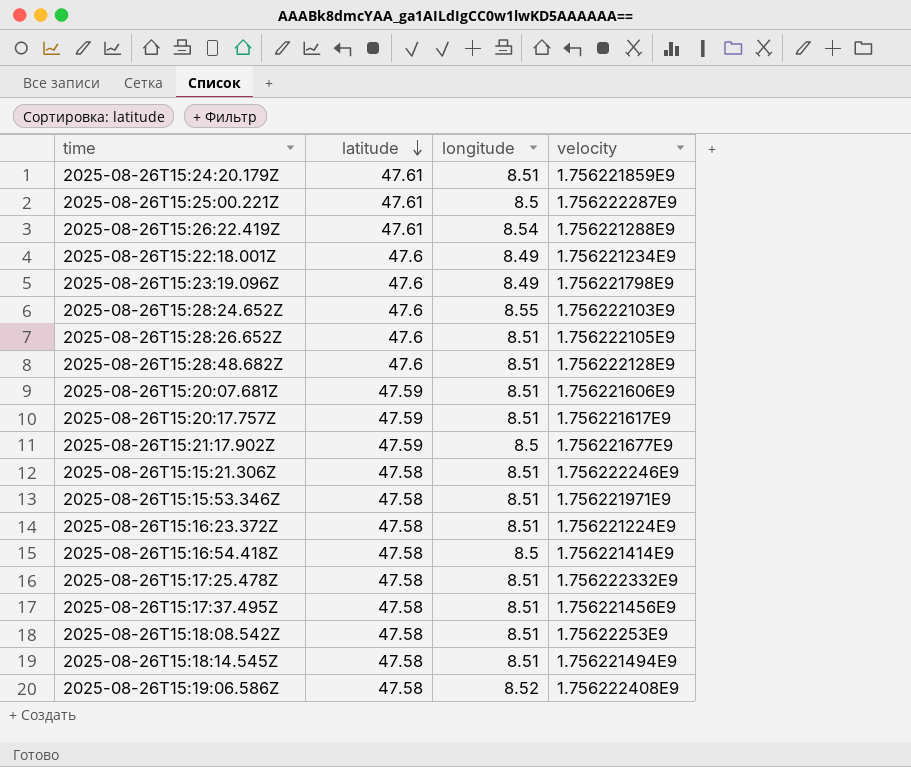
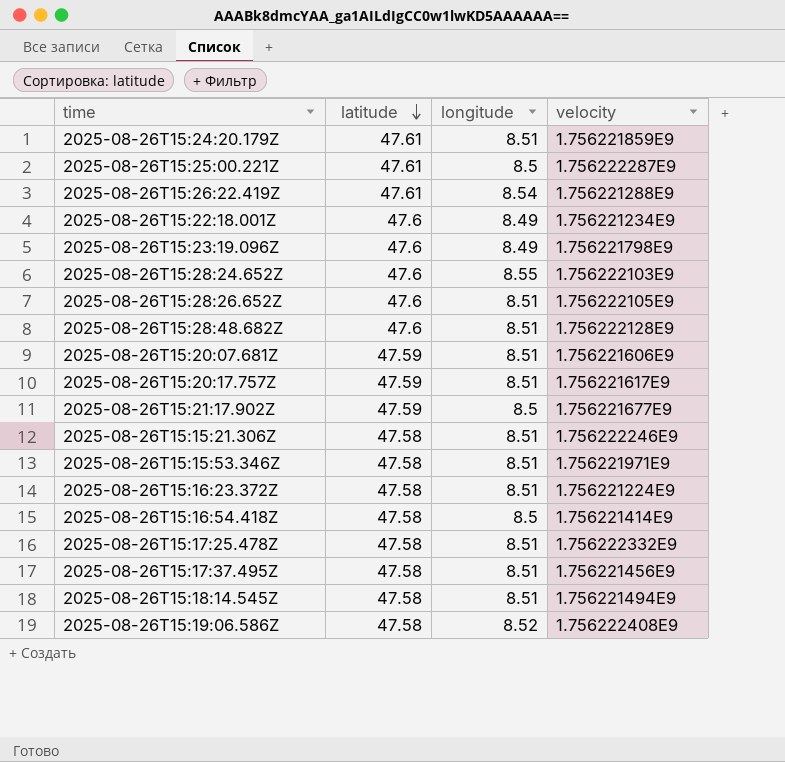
row 2025-08-26T15:18:08.542Z: 47.58 | 8.51 | 1.75622253E9 -> none

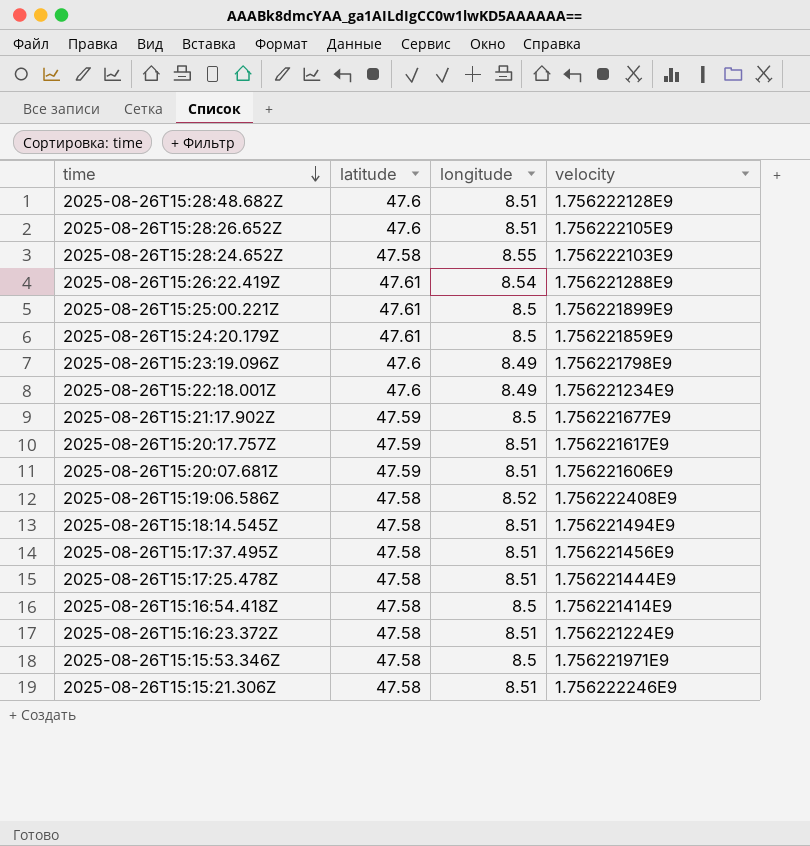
row order: latitude descending -> time descending
2025-08-26T15:28:24.652Z | latitude: 47.6 -> 47.58
2025-08-26T15:25:00.221Z | velocity: 1.756222287E9 -> 1.756221899E9
2025-08-26T15:24:20.179Z | longitude: 8.51 -> 8.5
2025-08-26T15:17:25.478Z | velocity: 1.756222332E9 -> 1.756221444E9
2025-08-26T15:15:53.346Z | longitude: 8.51 -> 8.5

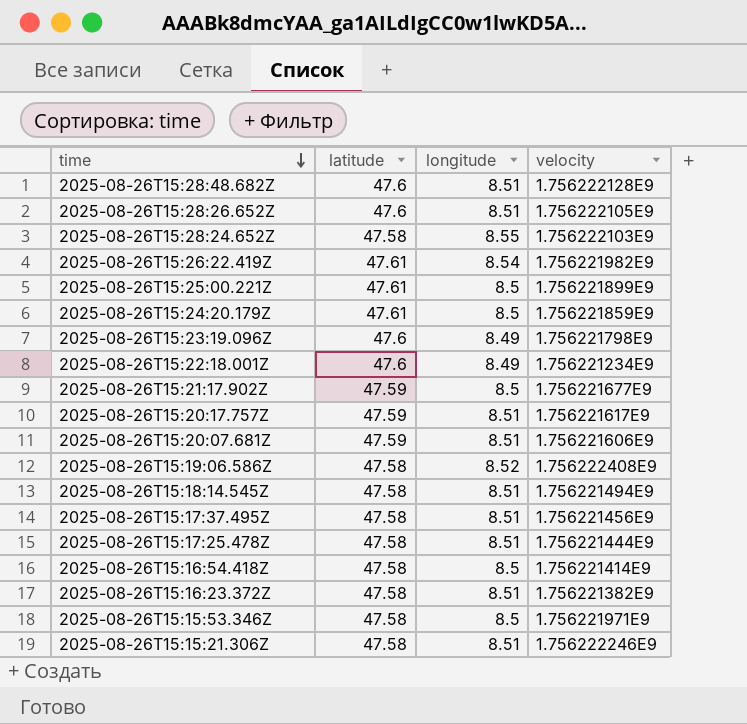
2025-08-26T15:26:22.419Z | velocity: 1.756221288E9 -> 1.756221982E9
2025-08-26T15:16:23.372Z | velocity: 1.756221224E9 -> 1.756221382E9

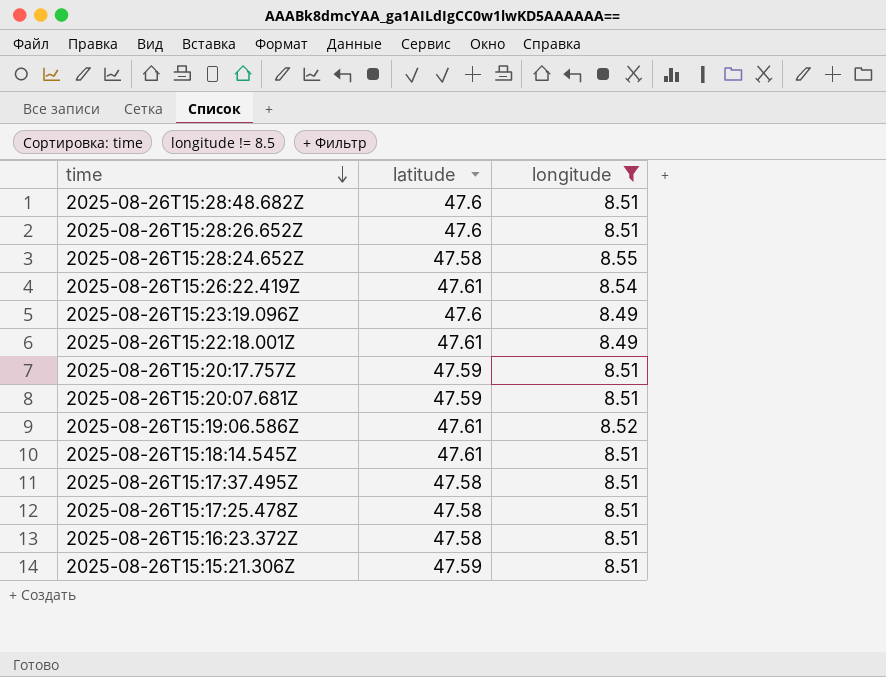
filter: none -> longitude != 8.5
column velocity | position: 4 -> none
2025-08-26T15:22:18.001Z | latitude: 47.6 -> 47.61
2025-08-26T15:19:06.586Z | latitude: 47.58 -> 47.61
2025-08-26T15:18:14.545Z | latitude: 47.58 -> 47.61
2025-08-26T15:15:21.306Z | latitude: 47.58 -> 47.59

